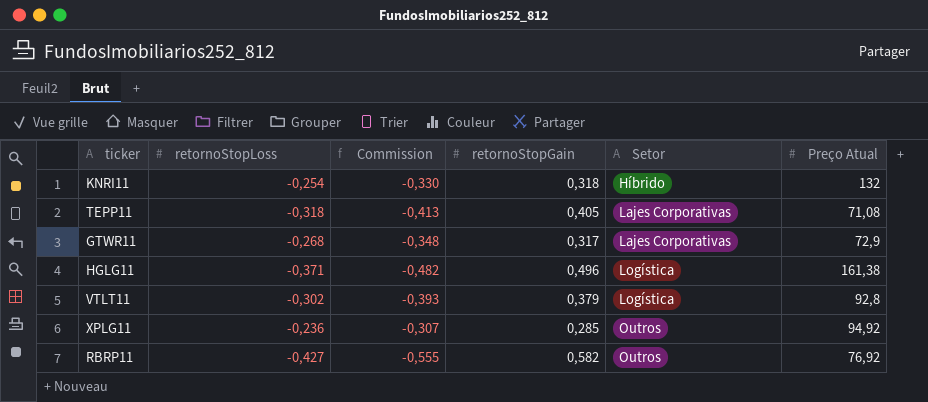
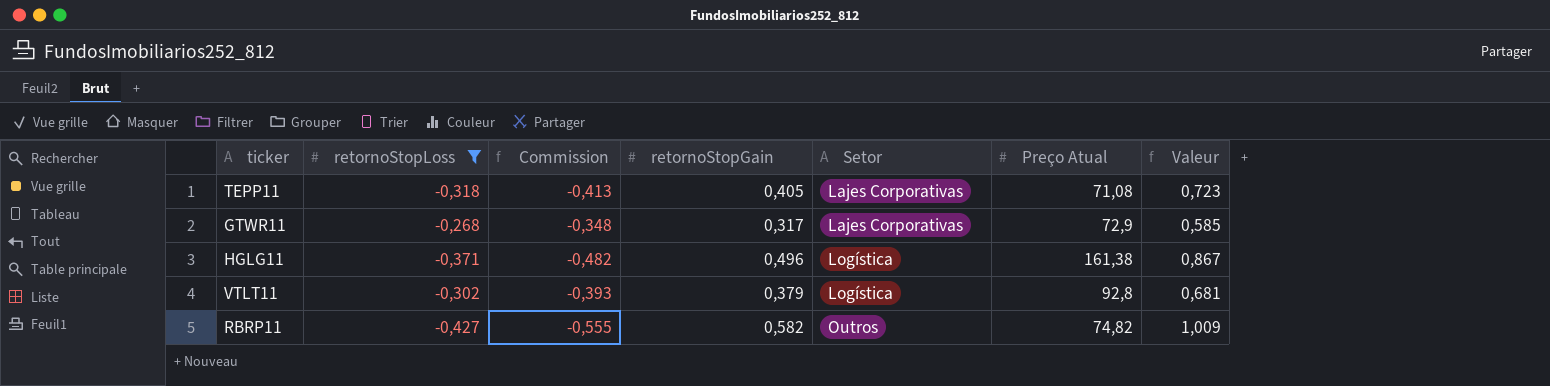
filter: none -> retornoStopLoss <= -0,268
column Valeur | formula: none -> [retornoStopGain] - [retornoStopLoss]
RBRP11 | Preço Atual: 76,92 -> 74,82

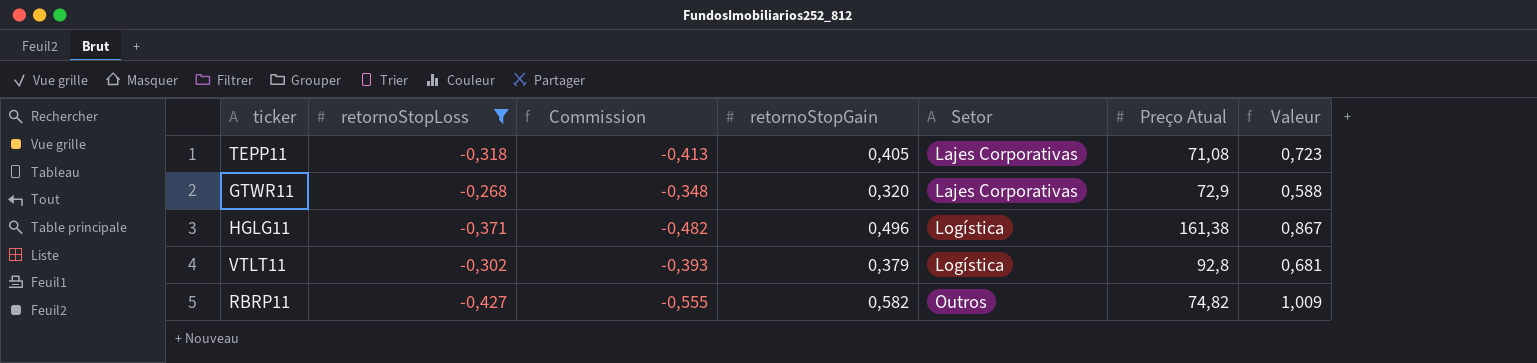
GTWR11 | retornoStopGain: 0,317 -> 0,320
GTWR11 | Valeur: 0,585 -> 0,588

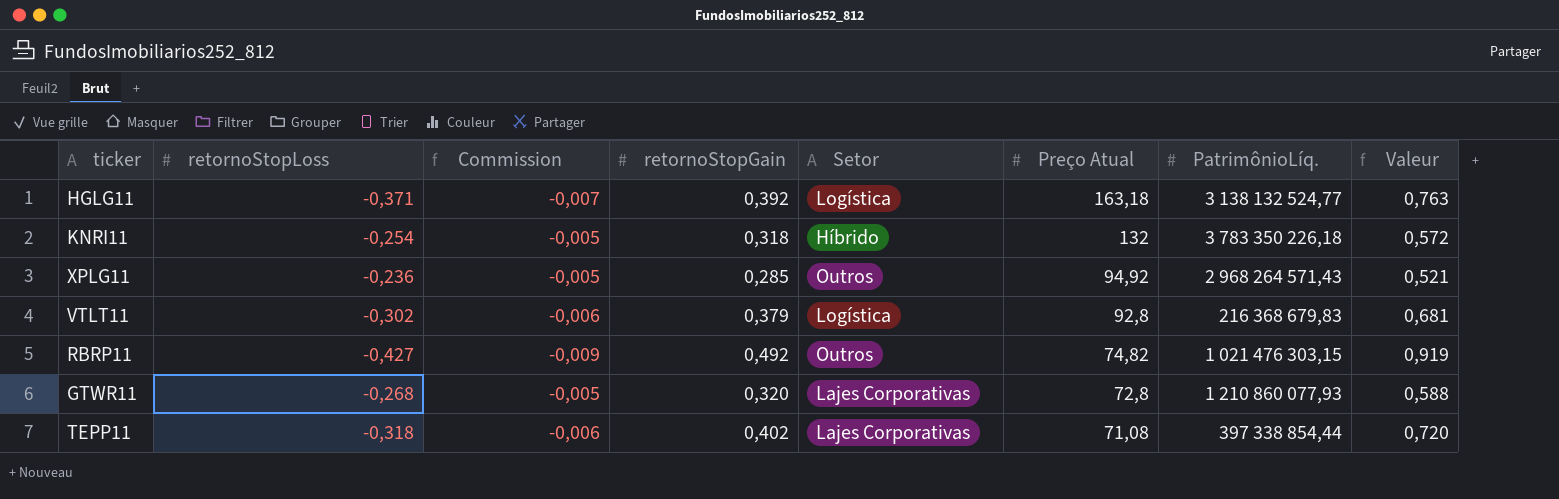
filter: retornoStopLoss <= -0,268 -> none
row order: Setor ascending -> Preço Atual descending
column Commission | formula: [retornoStopLoss] * 1,3 -> [retornoStopLoss] * 0,02
column PatrimônioLíq. | position: none -> 7
HGLG11 | retornoStopGain: 0,496 -> 0,392
HGLG11 | Preço Atual: 161,38 -> 163,18
HGLG11 | Valeur: 0,867 -> 0,763
RBRP11 | retornoStopGain: 0,582 -> 0,492
RBRP11 | Valeur: 1,009 -> 0,919
GTWR11 | Preço Atual: 72,9 -> 72,8
TEPP11 | retornoStopGain: 0,405 -> 0,402
TEPP11 | Valeur: 0,723 -> 0,720

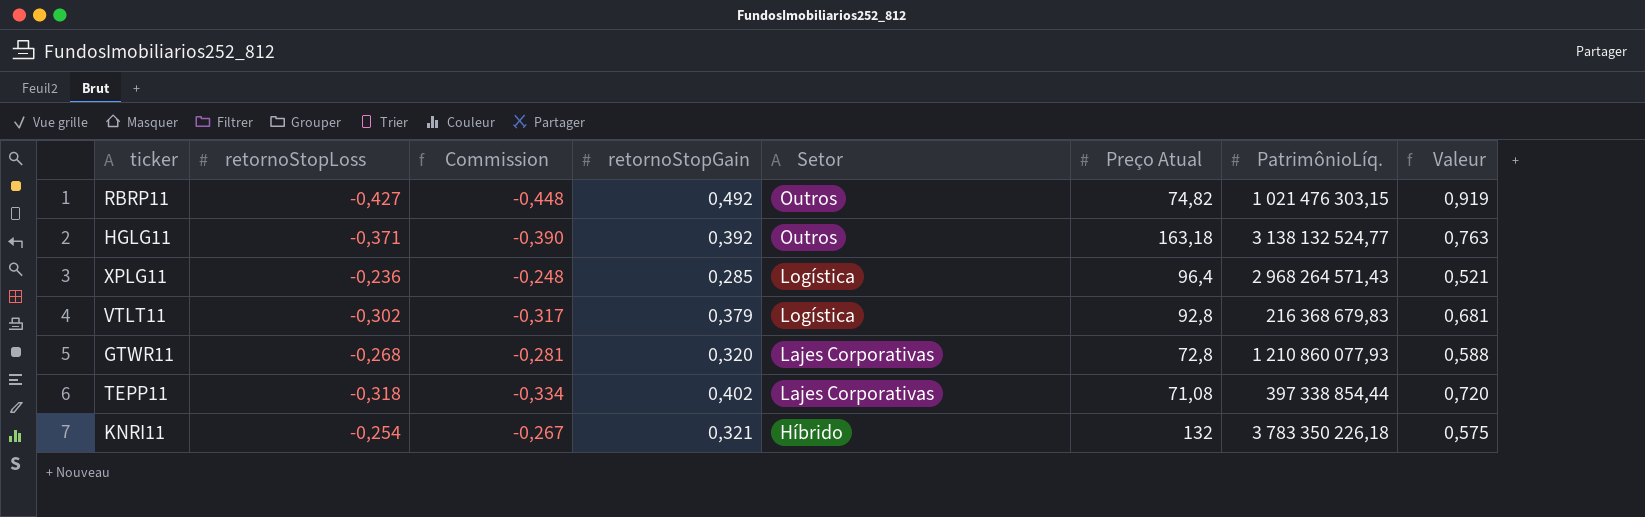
row order: Preço Atual descending -> Setor descending
column Commission | formula: [retornoStopLoss] * 0,02 -> [retornoStopLoss] * 1,05
HGLG11 | Setor: Logística -> Outros
XPLG11 | Setor: Outros -> Logística
XPLG11 | Preço Atual: 94,92 -> 96,4
KNRI11 | retornoStopGain: 0,318 -> 0,321
KNRI11 | Valeur: 0,572 -> 0,575

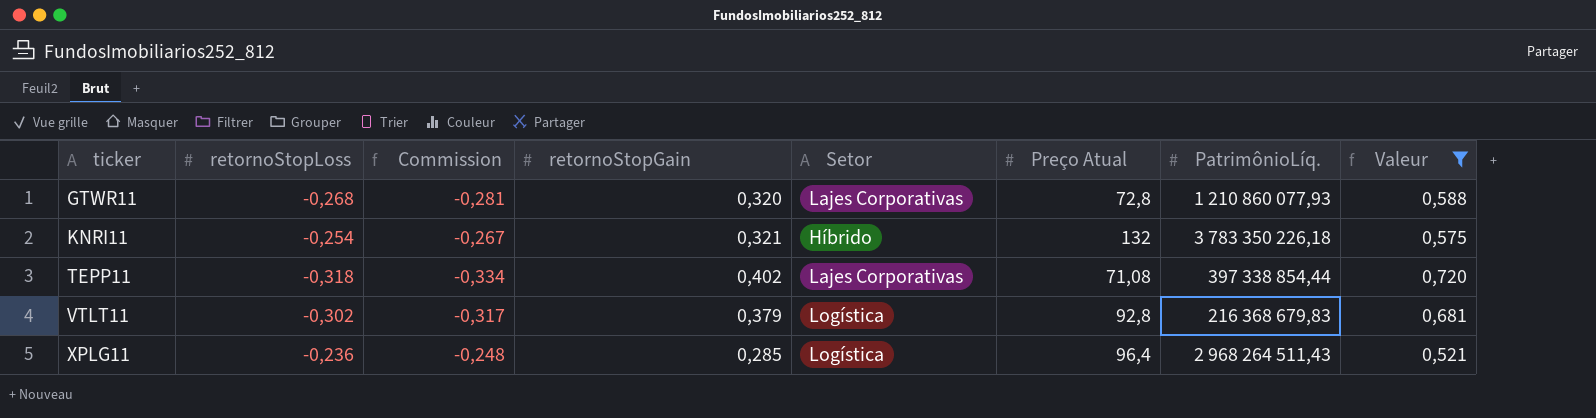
filter: none -> Valeur <= 0,720
row order: Setor descending -> ticker ascending
XPLG11 | PatrimônioLíq.: 2 968 264 571,43 -> 2 968 264 511,43

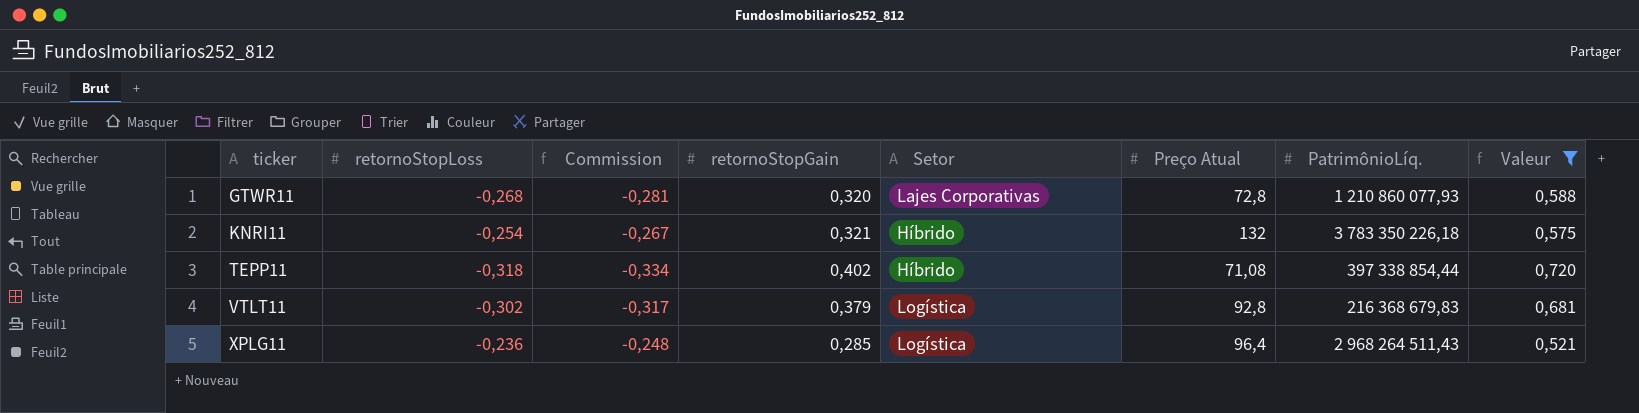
TEPP11 | Setor: Lajes Corporativas -> Híbrido

